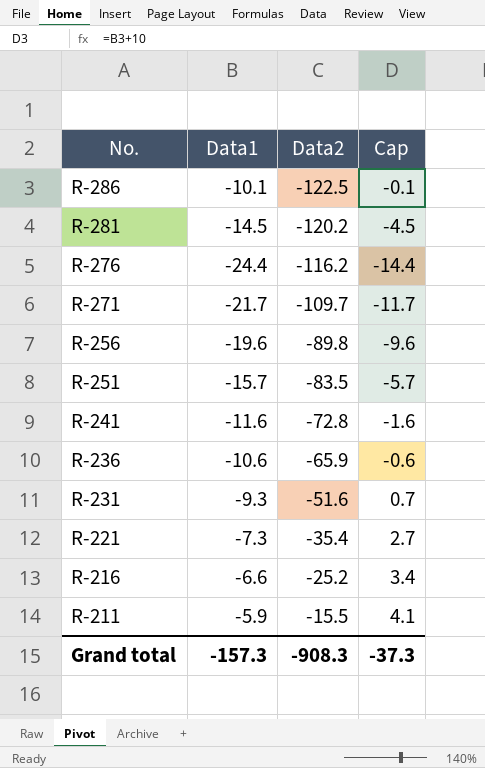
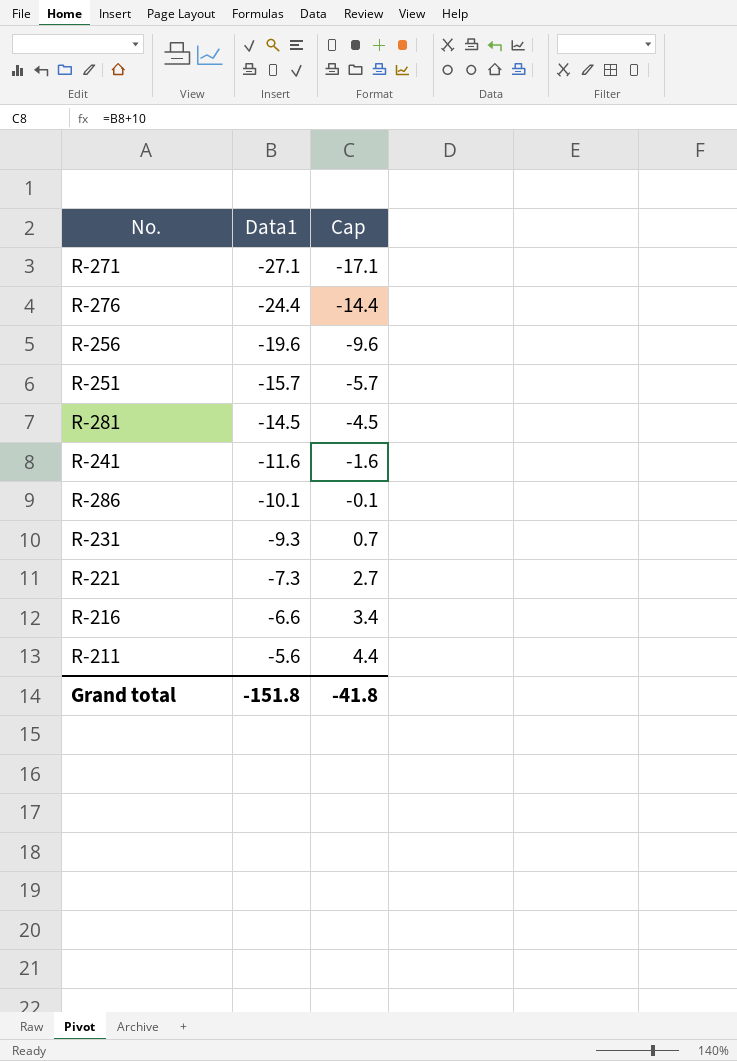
row order: No. descending -> Data1 ascending
column Data2 | position: 3 -> none
row R-236: -10.6 | -65.9 | -0.6 -> none
R-271 | Data1: -21.7 -> -27.1
R-271 | Cap: -11.7 -> -17.1
R-211 | Data1: -5.9 -> -5.6
R-211 | Cap: 4.1 -> 4.4
Grand total | Data1: -157.3 -> -151.8
Grand total | Cap: -37.3 -> -41.8

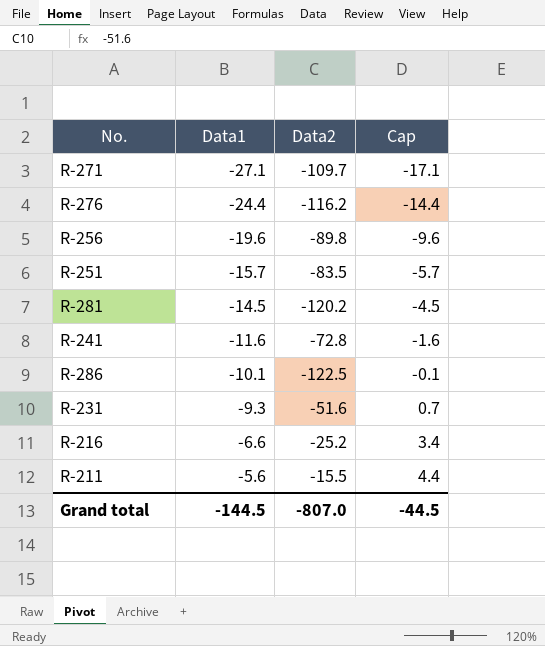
column Data2 | position: none -> 3
row R-221: -7.3 | 2.7 -> none
Grand total | Data1: -151.8 -> -144.5
Grand total | Cap: -41.8 -> -44.5

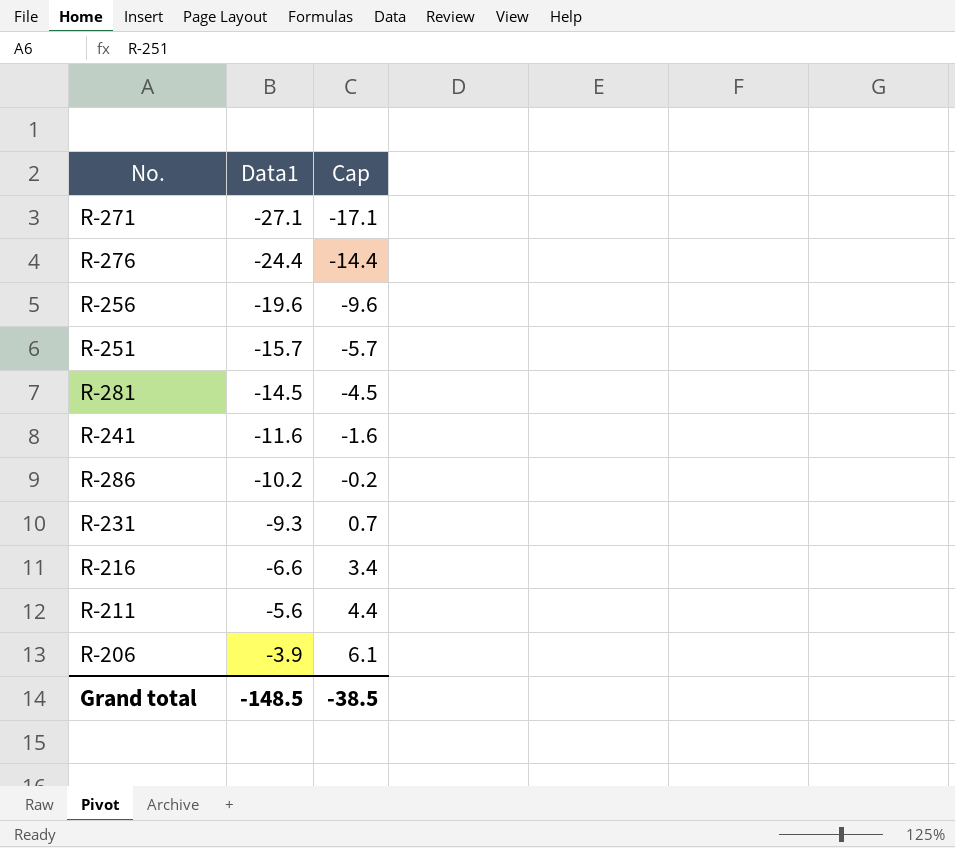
column Data2 | position: 3 -> none
R-286 | Data1: -10.1 -> -10.2
R-286 | Cap: -0.1 -> -0.2
row R-206: none -> -3.9 | 6.1
Grand total | Data1: -144.5 -> -148.5
Grand total | Cap: -44.5 -> -38.5

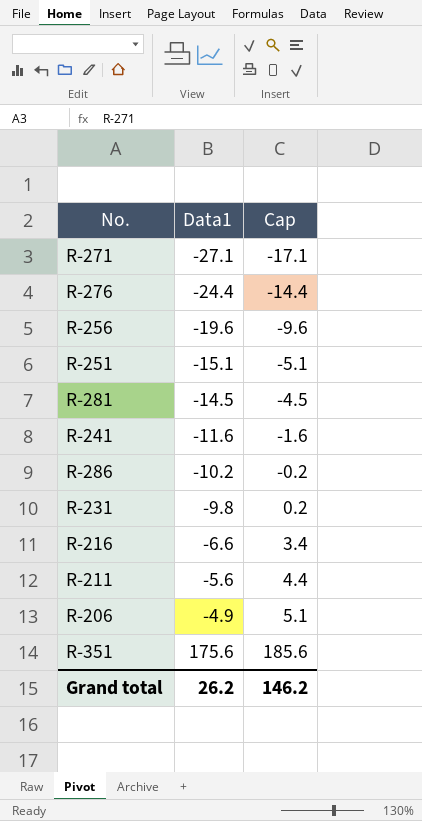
R-251 | Data1: -15.7 -> -15.1
R-251 | Cap: -5.7 -> -5.1
R-231 | Data1: -9.3 -> -9.8
R-231 | Cap: 0.7 -> 0.2
R-206 | Data1: -3.9 -> -4.9
R-206 | Cap: 6.1 -> 5.1
row R-351: none -> 175.6 | 185.6
Grand total | Data1: -148.5 -> 26.2
Grand total | Cap: -38.5 -> 146.2

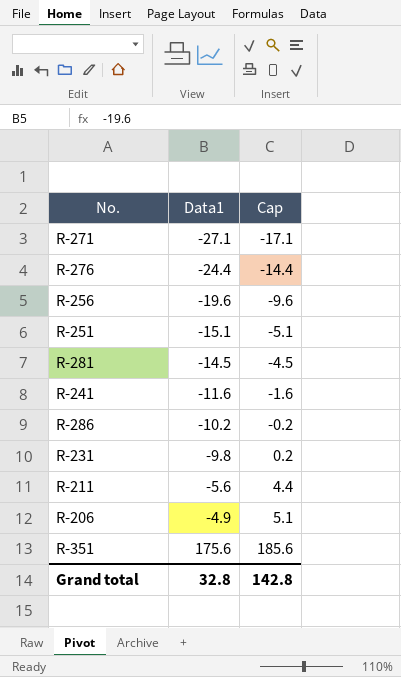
row R-216: -6.6 | 3.4 -> none
Grand total | Data1: 26.2 -> 32.8
Grand total | Cap: 146.2 -> 142.8

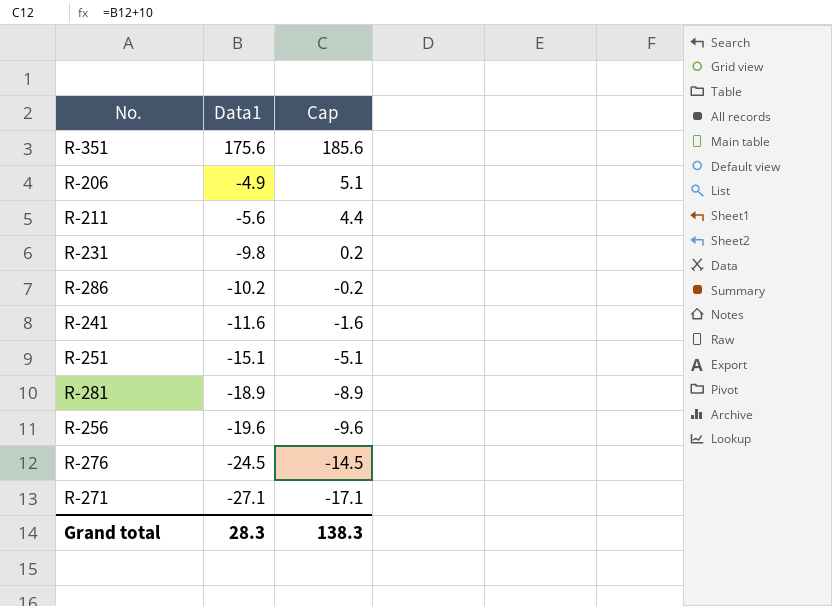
row order: Data1 ascending -> Data1 descending
R-281 | Data1: -14.5 -> -18.9
R-281 | Cap: -4.5 -> -8.9
R-276 | Data1: -24.4 -> -24.5
R-276 | Cap: -14.4 -> -14.5
Grand total | Data1: 32.8 -> 28.3
Grand total | Cap: 142.8 -> 138.3

